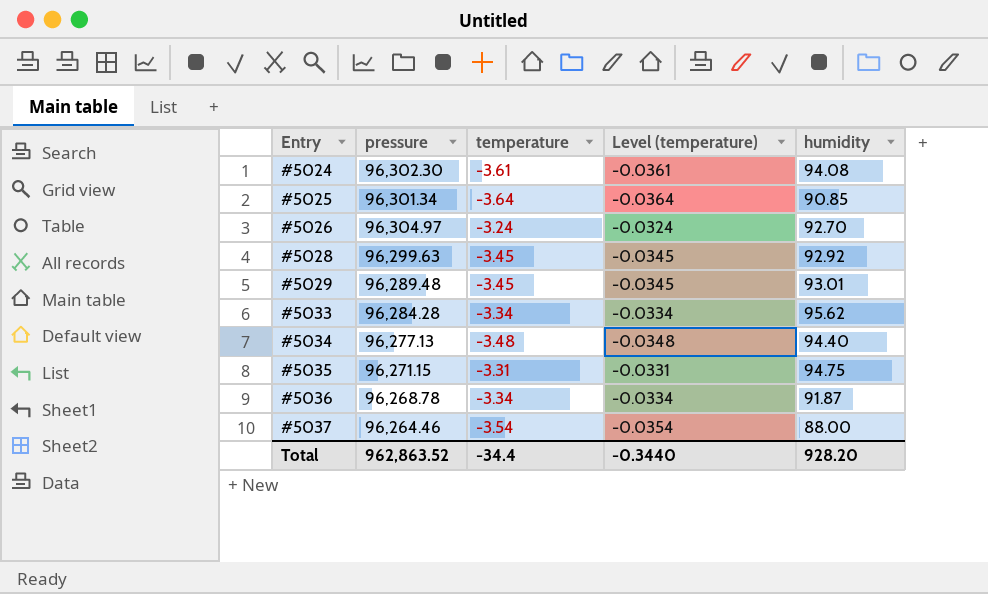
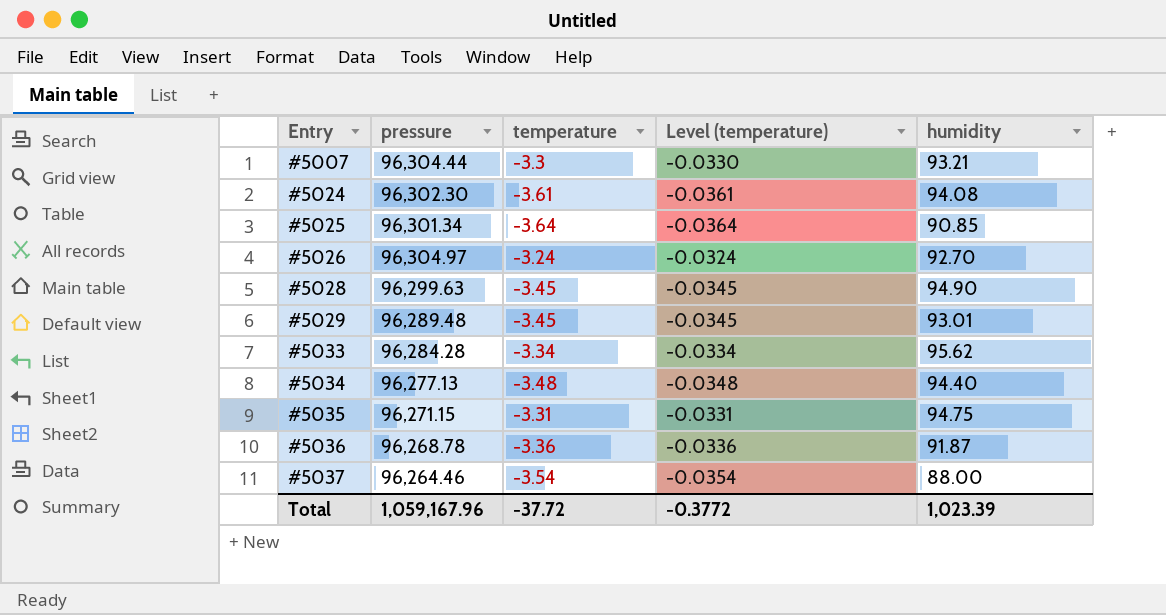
row #5007: none -> 96,304.44 | -3.3 | -0.0330 | 93.21
#5028 | humidity: 92.92 -> 94.90
#5036 | temperature: -3.34 -> -3.36
#5036 | Level (temperature): -0.0334 -> -0.0336
Total | pressure: 962,863.52 -> 1,059,167.96
Total | temperature: -34.4 -> -37.72
Total | Level (temperature): -0.3440 -> -0.3772
Total | humidity: 928.20 -> 1,023.39

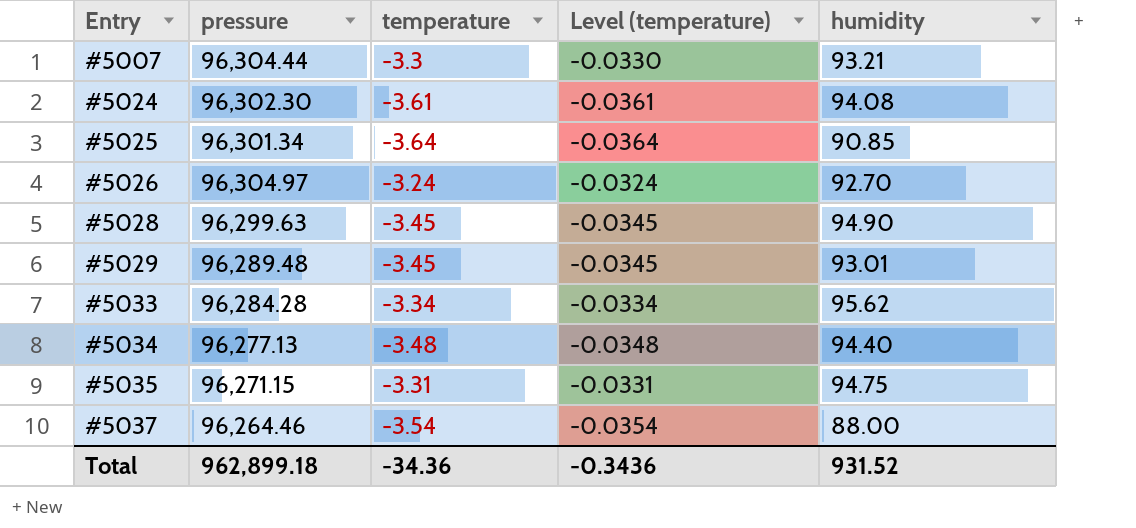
row #5036: 96,268.78 | -3.36 | -0.0336 | 91.87 -> none
Total | pressure: 1,059,167.96 -> 962,899.18
Total | temperature: -37.72 -> -34.36
Total | Level (temperature): -0.3772 -> -0.3436
Total | humidity: 1,023.39 -> 931.52

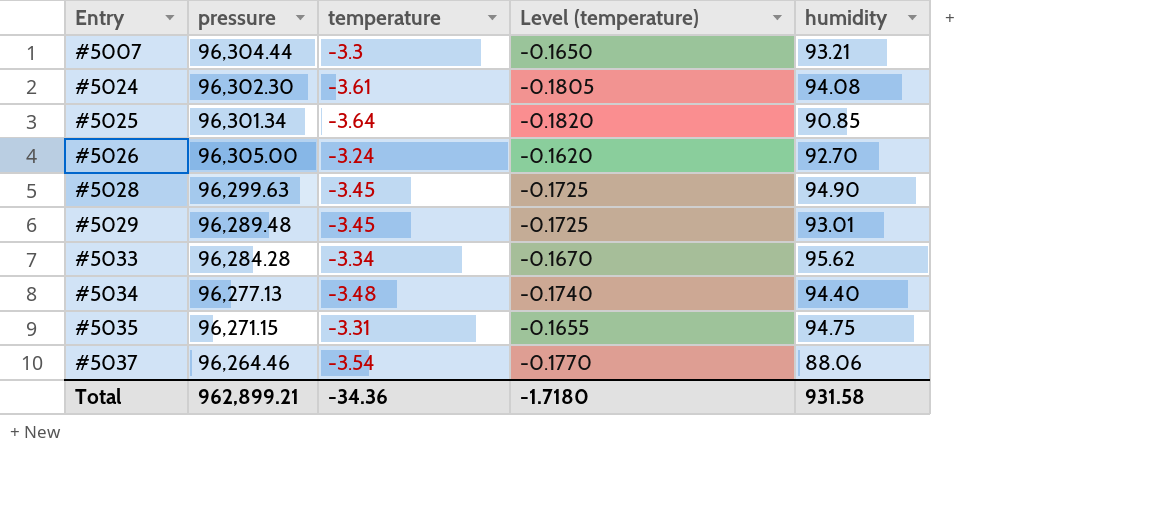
column Level (temperature) | formula: [temperature] * 0.01 -> [temperature] * 0.05
#5026 | pressure: 96,304.97 -> 96,305.00
#5037 | humidity: 88.00 -> 88.06
Total | pressure: 962,899.18 -> 962,899.21
Total | Level (temperature): -0.3436 -> -1.7180
Total | humidity: 931.52 -> 931.58

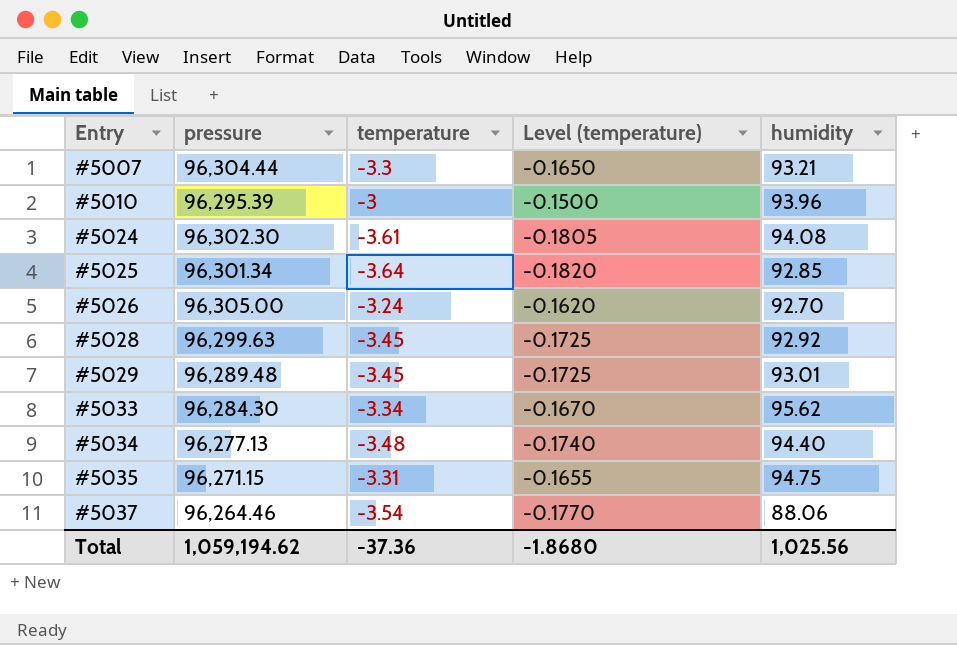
row #5010: none -> 96,295.39 | -3 | -0.1500 | 93.96
#5025 | humidity: 90.85 -> 92.85
#5028 | humidity: 94.90 -> 92.92
#5033 | pressure: 96,284.28 -> 96,284.30
Total | pressure: 962,899.21 -> 1,059,194.62
Total | temperature: -34.36 -> -37.36
Total | Level (temperature): -1.7180 -> -1.8680
Total | humidity: 931.58 -> 1,025.56

